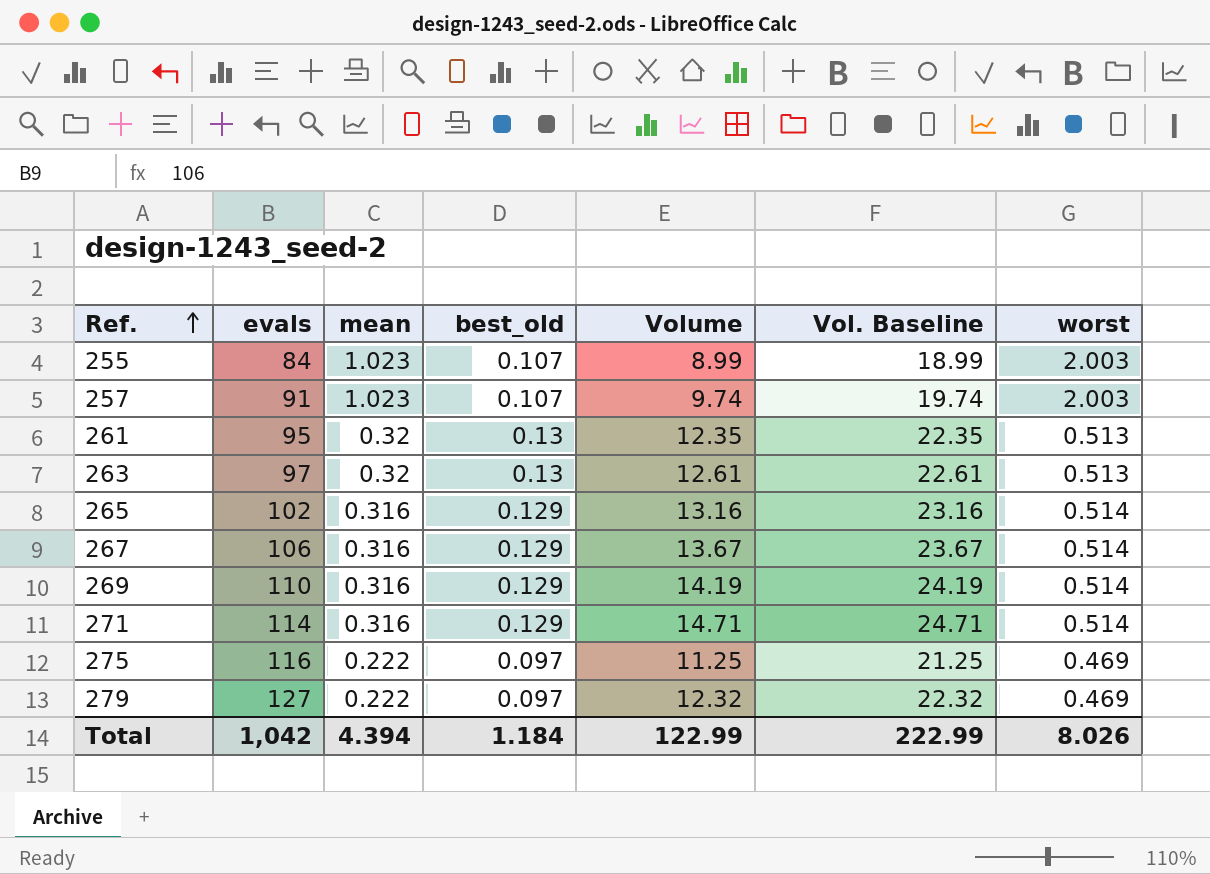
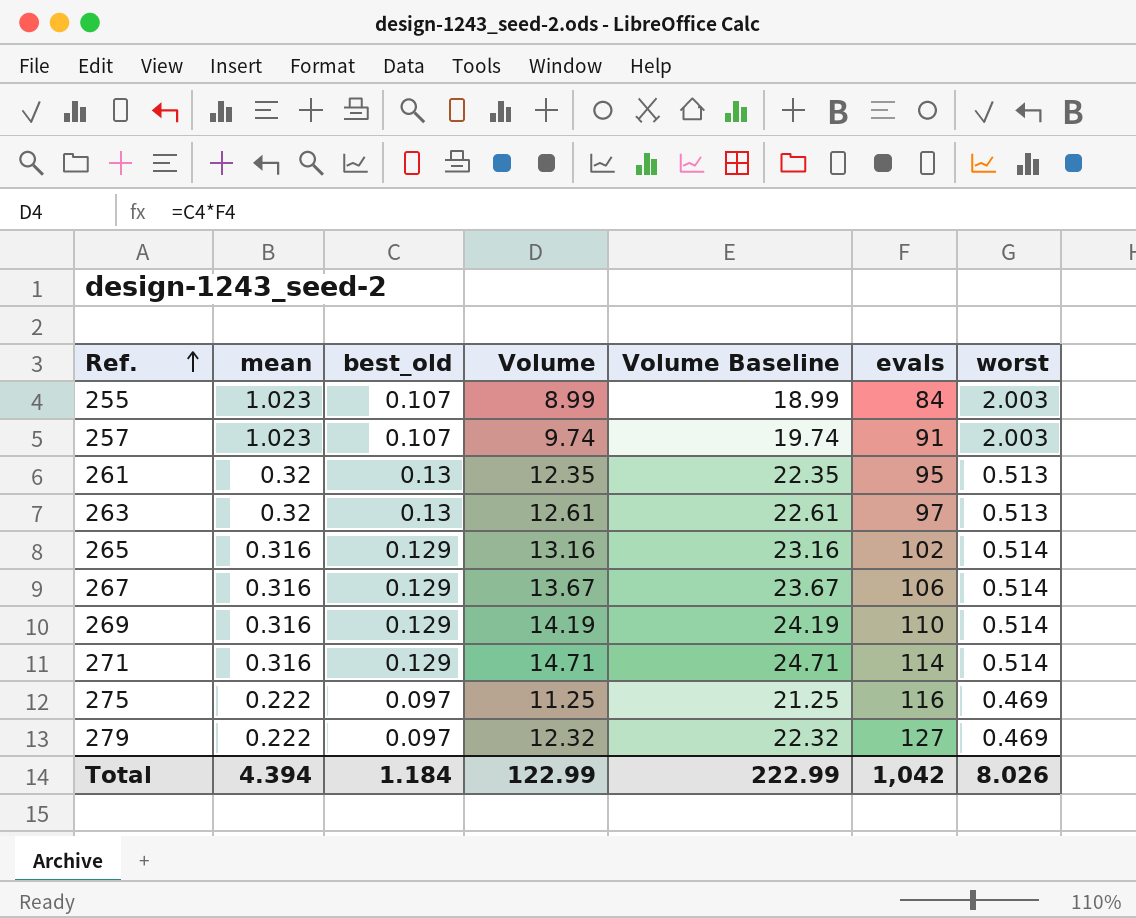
column name: Vol. Baseline -> Volume Baseline
column evals | position: 2 -> 6

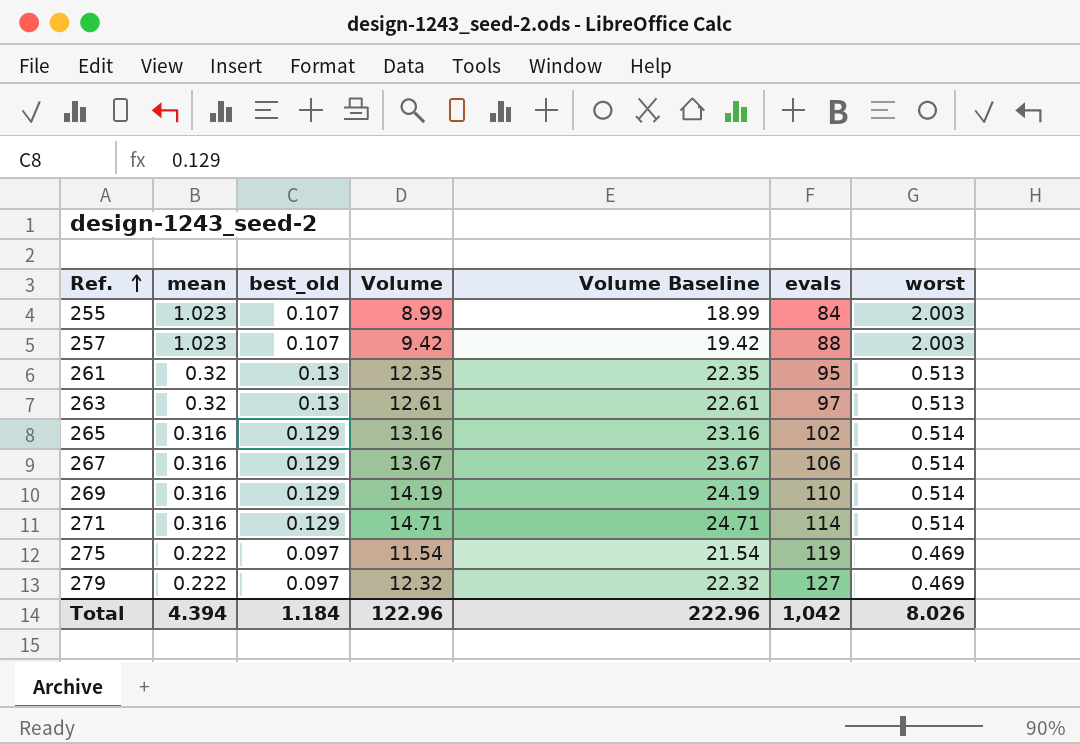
257 | Volume: 9.74 -> 9.42
257 | Volume Baseline: 19.74 -> 19.42
257 | evals: 91 -> 88
275 | Volume: 11.25 -> 11.54
275 | Volume Baseline: 21.25 -> 21.54
275 | evals: 116 -> 119
Total | Volume: 122.99 -> 122.96
Total | Volume Baseline: 222.99 -> 222.96

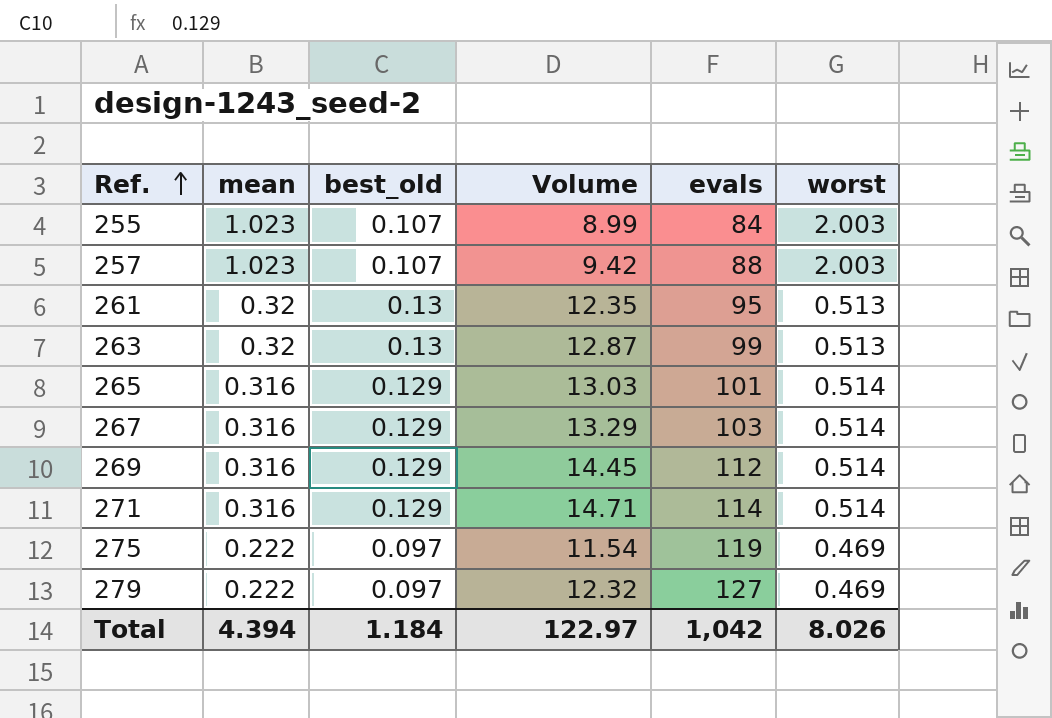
column Volume Baseline | formula: [Volume] + 10 -> none
263 | Volume: 12.61 -> 12.87
263 | evals: 97 -> 99
265 | Volume: 13.16 -> 13.03
265 | evals: 102 -> 101
267 | Volume: 13.67 -> 13.29
267 | evals: 106 -> 103
269 | Volume: 14.19 -> 14.45
269 | evals: 110 -> 112
Total | Volume: 122.96 -> 122.97

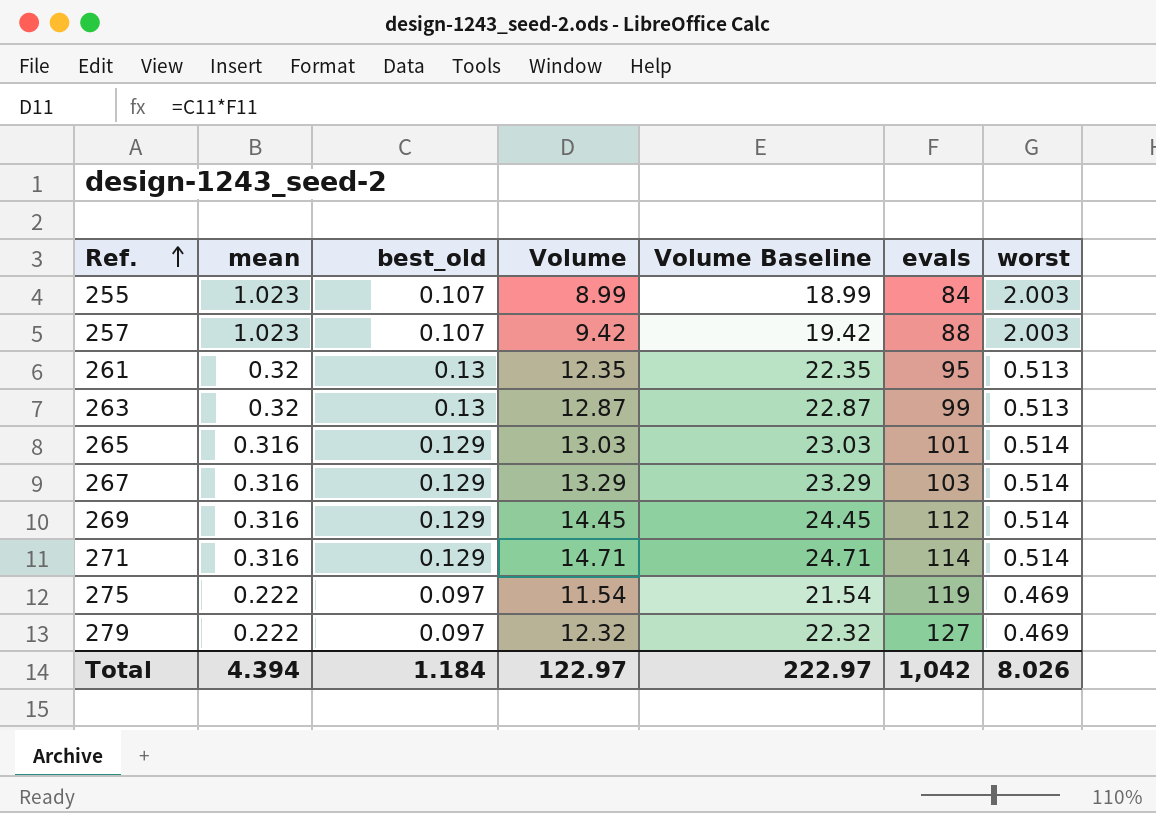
column Volume Baseline | formula: none -> [Volume] + 10

